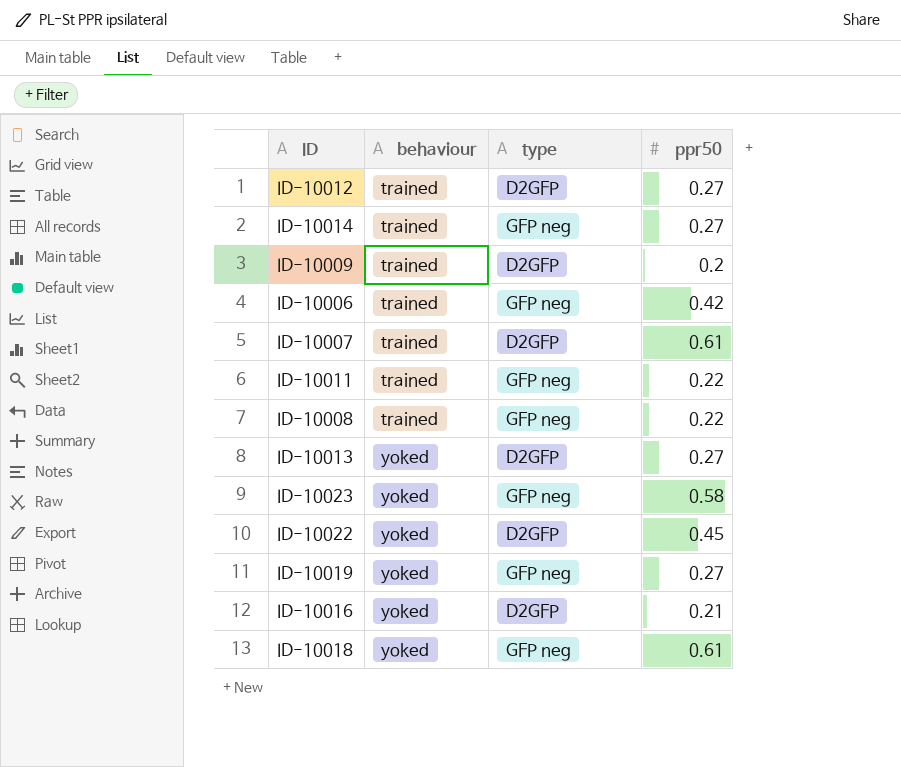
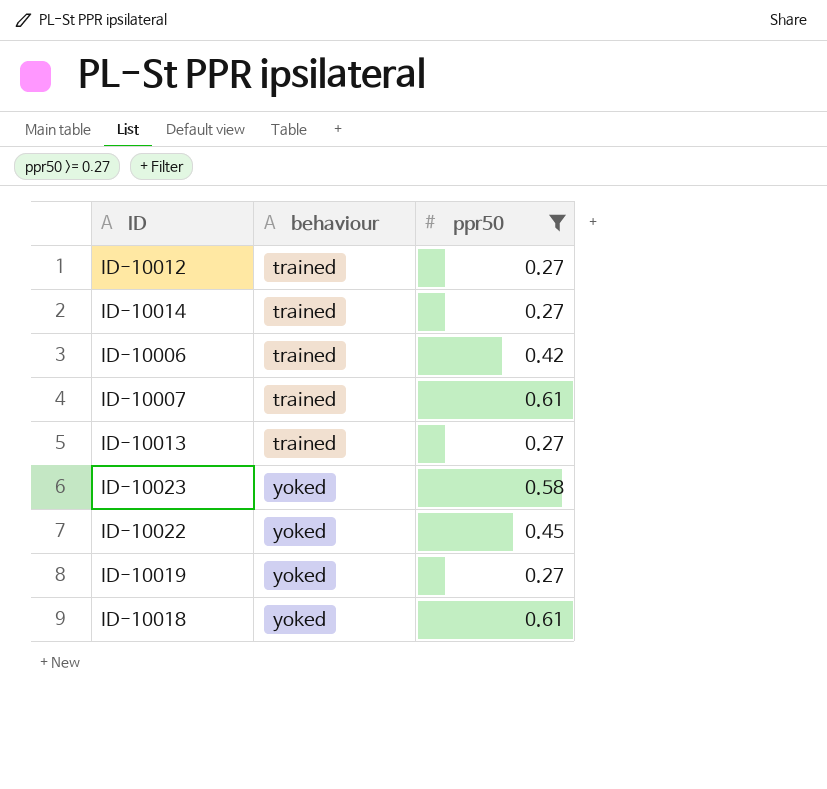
filter: none -> ppr50 >= 0.27
column type | position: 3 -> none
ID-10013 | behaviour: yoked -> trained

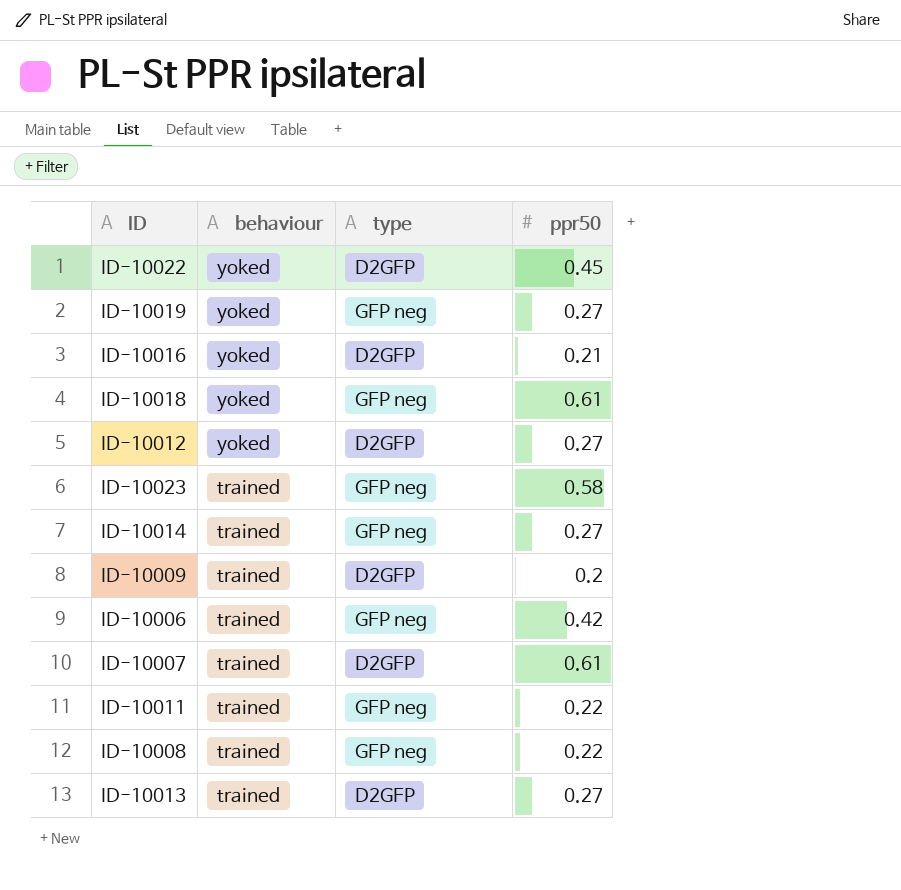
filter: ppr50 >= 0.27 -> none
row order: behaviour ascending -> behaviour descending
column type | position: none -> 3
ID-10012 | behaviour: trained -> yoked
ID-10023 | behaviour: yoked -> trained

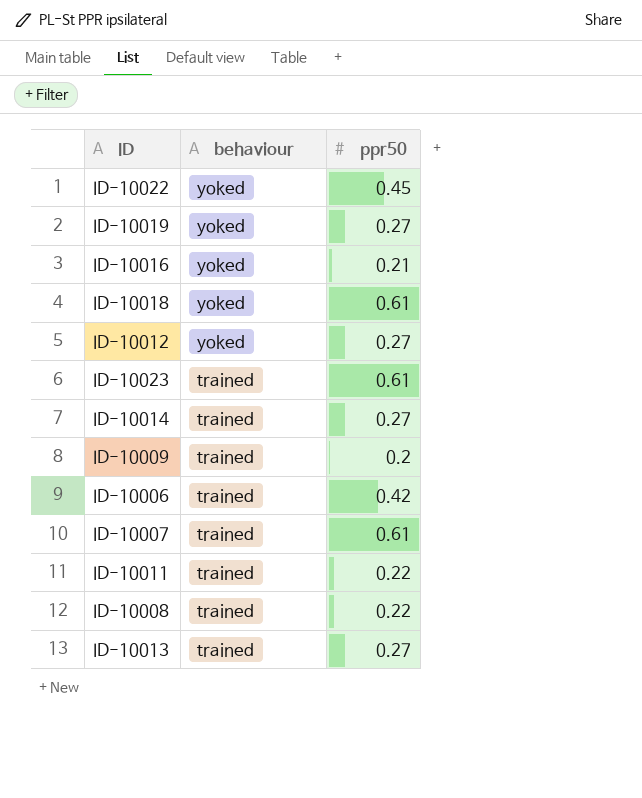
column type | position: 3 -> none
ID-10023 | ppr50: 0.58 -> 0.61

